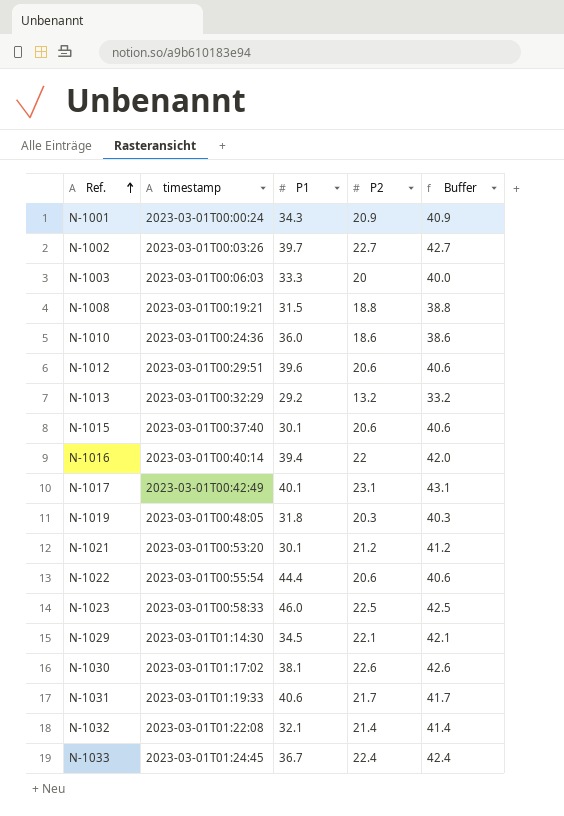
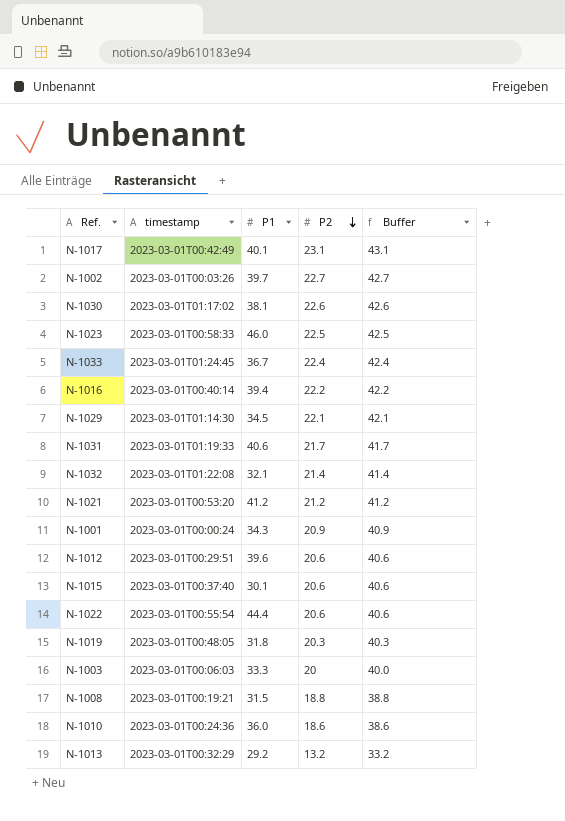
row order: Ref. ascending -> P2 descending
N-1016 | P2: 22 -> 22.2
N-1016 | Buffer: 42.0 -> 42.2
N-1021 | P1: 30.1 -> 41.2

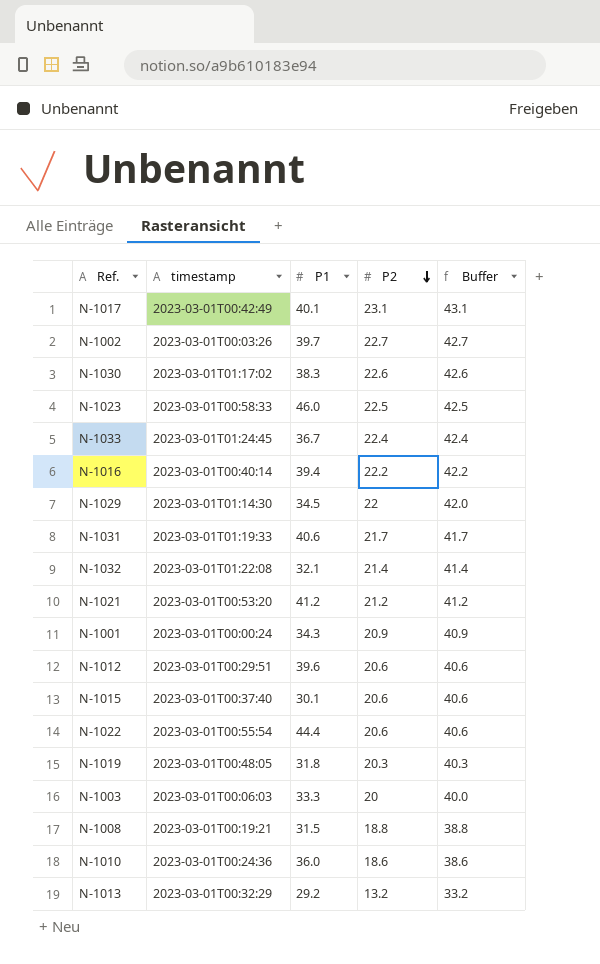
N-1030 | P1: 38.1 -> 38.3
N-1029 | P2: 22.1 -> 22
N-1029 | Buffer: 42.1 -> 42.0

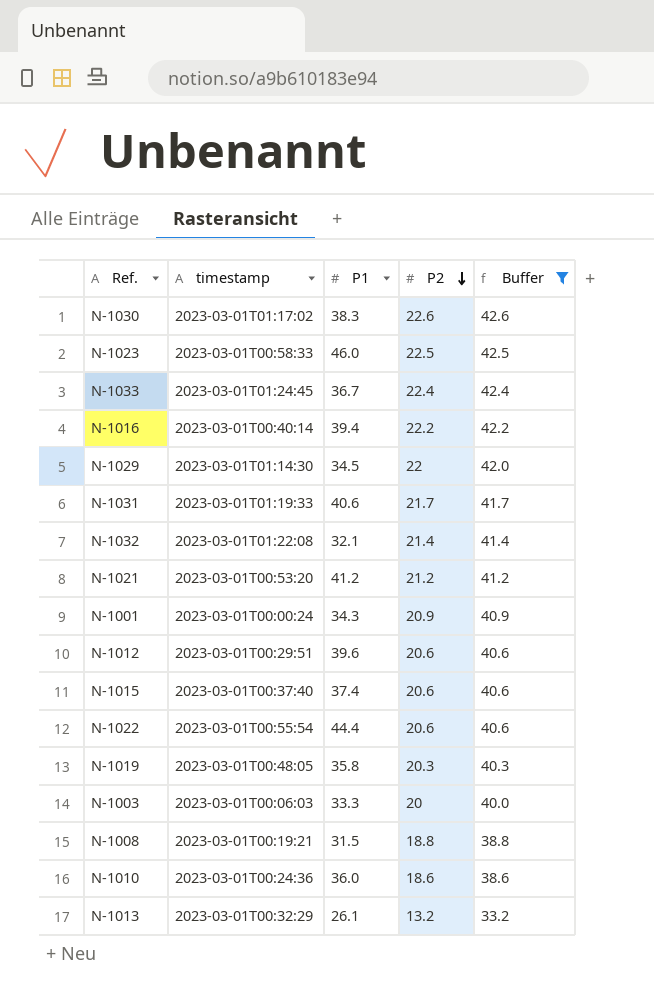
filter: none -> Buffer <= 42.6
N-1015 | P1: 30.1 -> 37.4
N-1019 | P1: 31.8 -> 35.8
N-1013 | P1: 29.2 -> 26.1

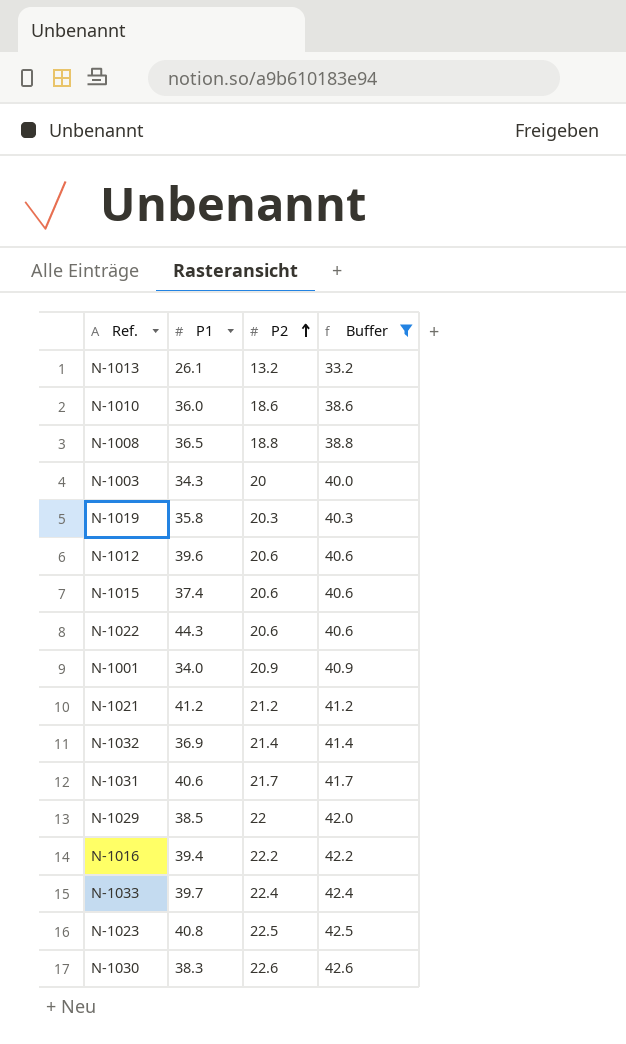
row order: P2 descending -> P2 ascending
column timestamp | position: 2 -> none
N-1008 | P1: 31.5 -> 36.5
N-1003 | P1: 33.3 -> 34.3
N-1022 | P1: 44.4 -> 44.3
N-1001 | P1: 34.3 -> 34.0
N-1032 | P1: 32.1 -> 36.9
N-1029 | P1: 34.5 -> 38.5
N-1033 | P1: 36.7 -> 39.7
N-1023 | P1: 46.0 -> 40.8

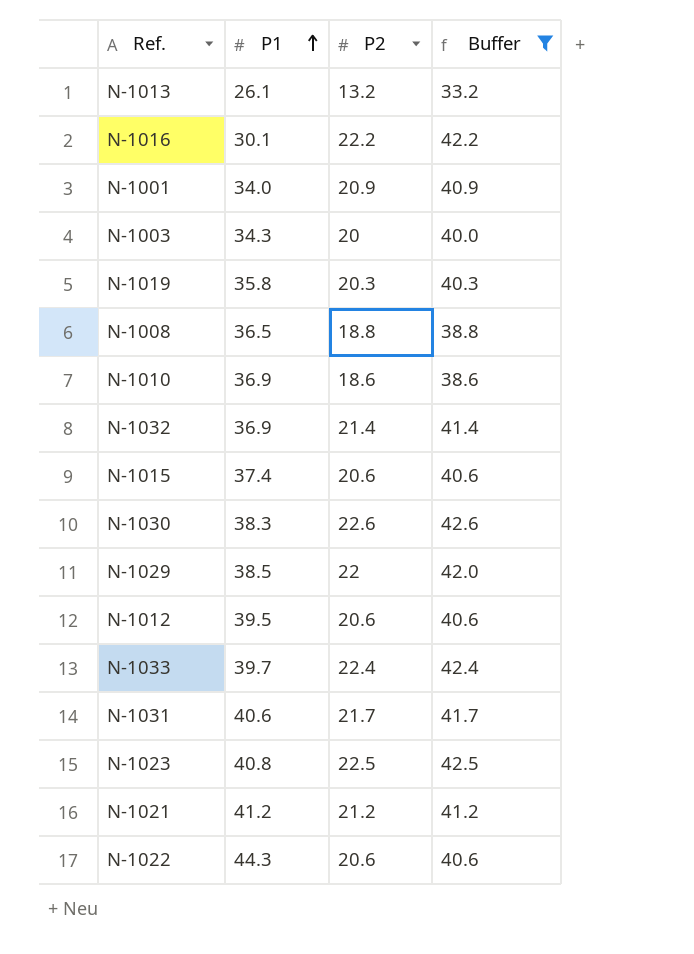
row order: P2 ascending -> P1 ascending
N-1016 | P1: 39.4 -> 30.1
N-1010 | P1: 36.0 -> 36.9
N-1012 | P1: 39.6 -> 39.5

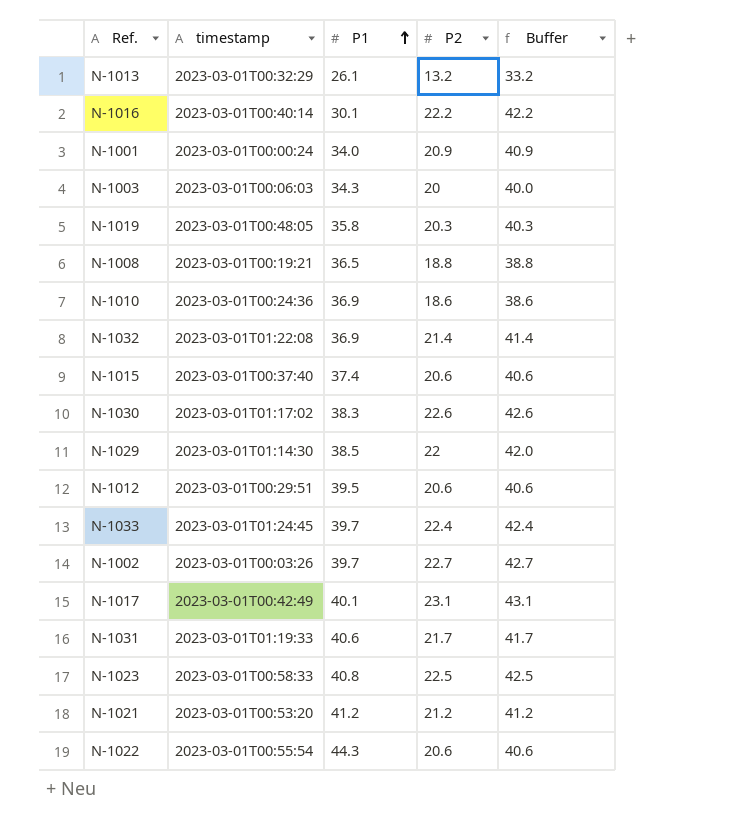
filter: Buffer <= 42.6 -> none
column timestamp | position: none -> 2

